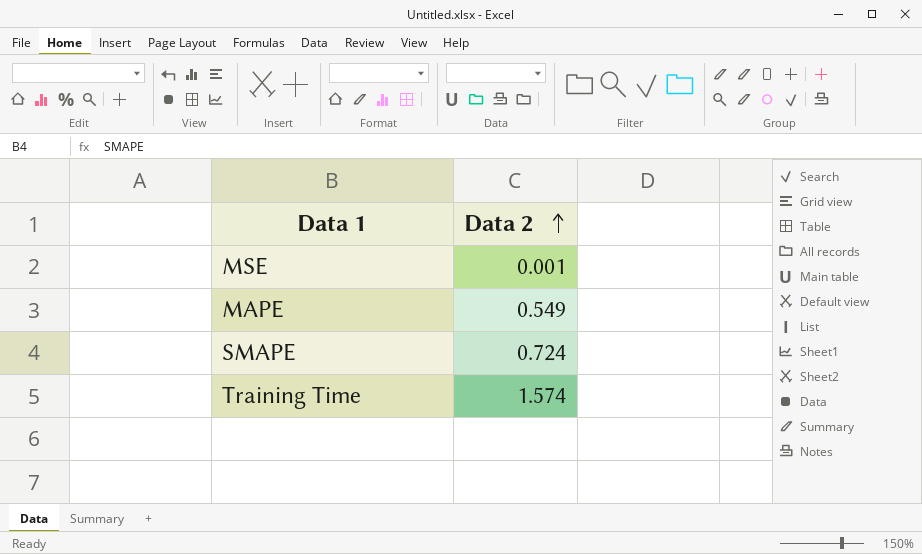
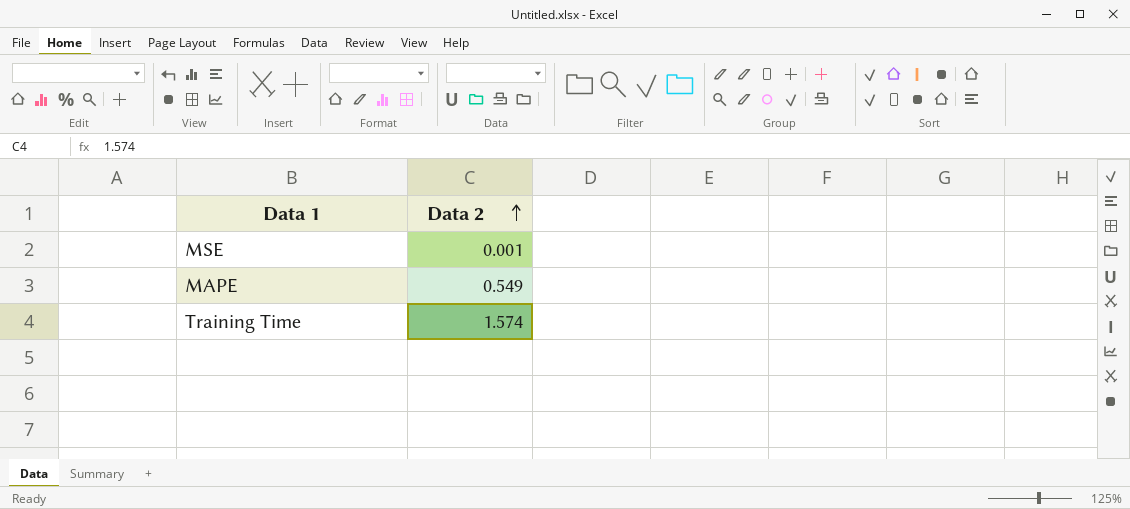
row SMAPE: 0.724 -> none

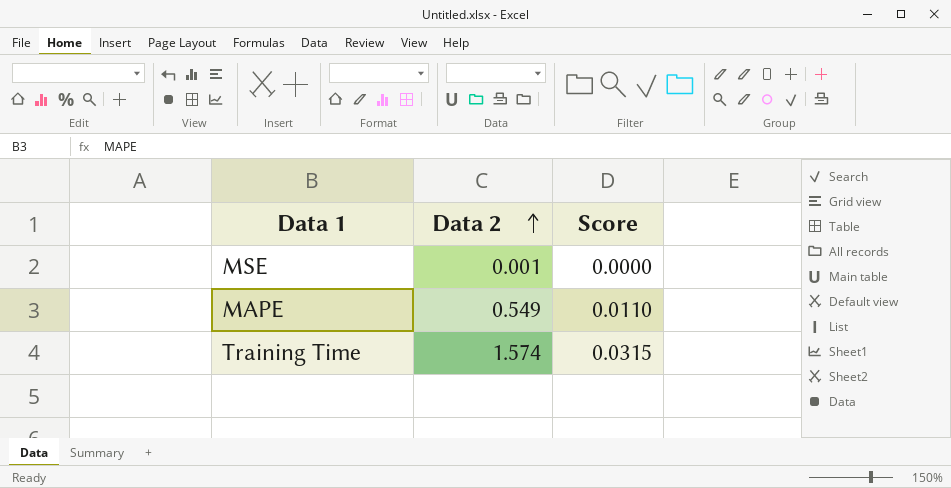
column Score | formula: none -> [Data 2] * 0.02

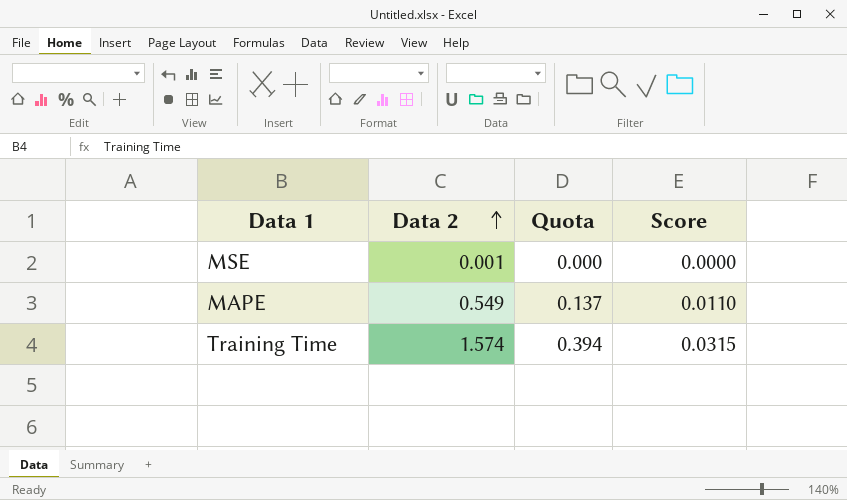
column Quota | formula: none -> [Data 2] * 0.25

